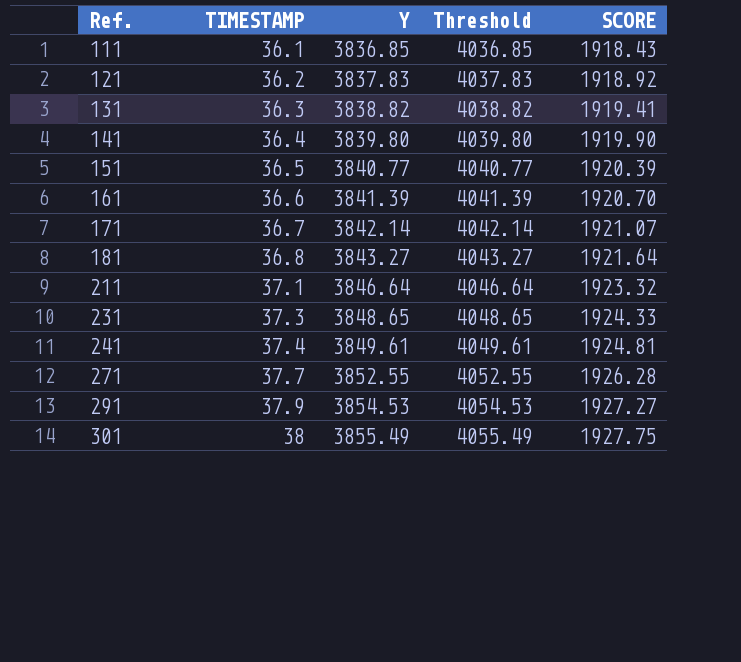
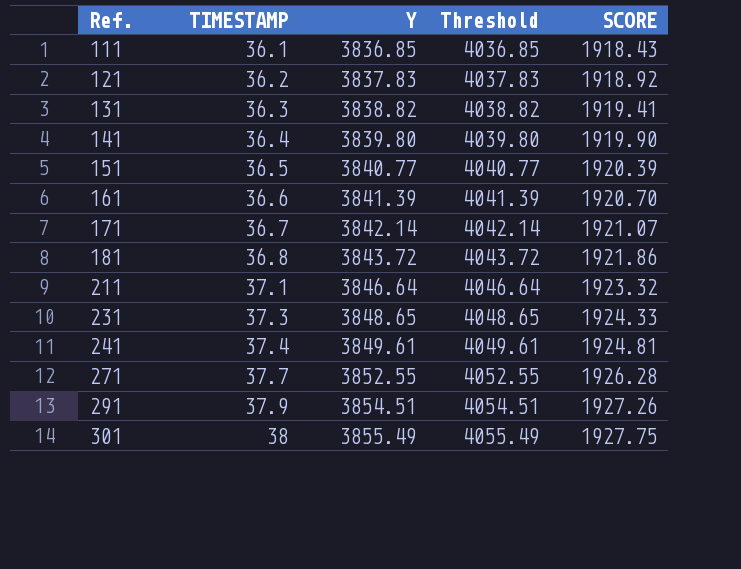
181 | Y: 3843.27 -> 3843.72
181 | Threshold: 4043.27 -> 4043.72
181 | SCORE: 1921.64 -> 1921.86
291 | Y: 3854.53 -> 3854.51
291 | Threshold: 4054.53 -> 4054.51
291 | SCORE: 1927.27 -> 1927.26

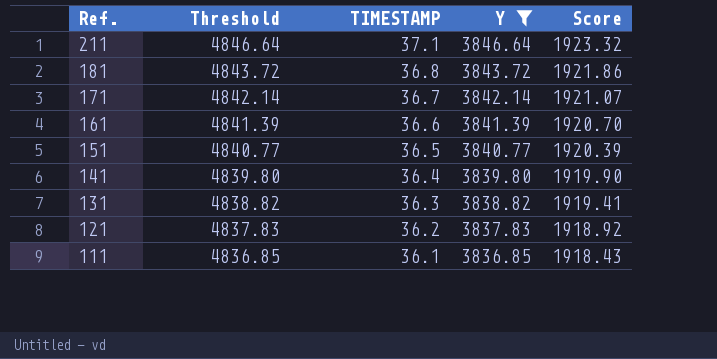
filter: none -> Y <= 3846.64
row order: Ref. ascending -> Ref. descending
column Threshold | formula: [Y] + 200 -> [Y] + 1000
column Threshold | position: 4 -> 2
column name: SCORE -> Score

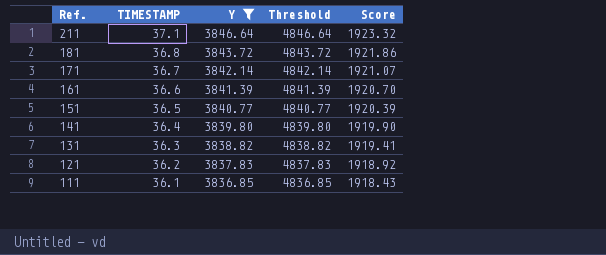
column Threshold | position: 2 -> 4

